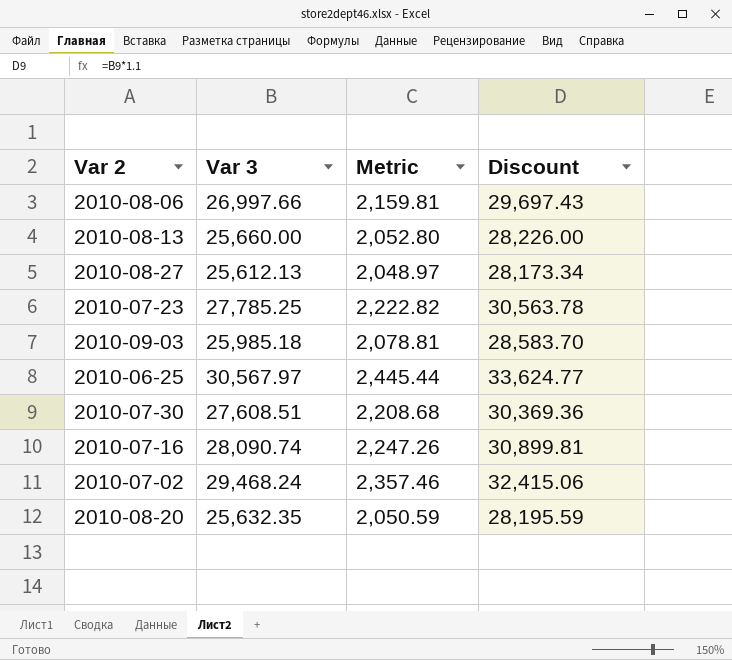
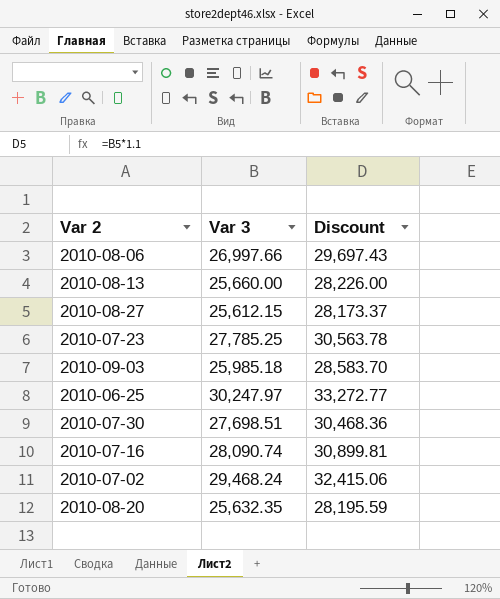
column Metric | formula: [Var 3] * 0.08 -> none
2010-08-27 | Var 3: 25,612.13 -> 25,612.15
2010-08-27 | Discount: 28,173.34 -> 28,173.37
2010-06-25 | Var 3: 30,567.97 -> 30,247.97
2010-06-25 | Discount: 33,624.77 -> 33,272.77
2010-07-30 | Var 3: 27,608.51 -> 27,698.51
2010-07-30 | Discount: 30,369.36 -> 30,468.36

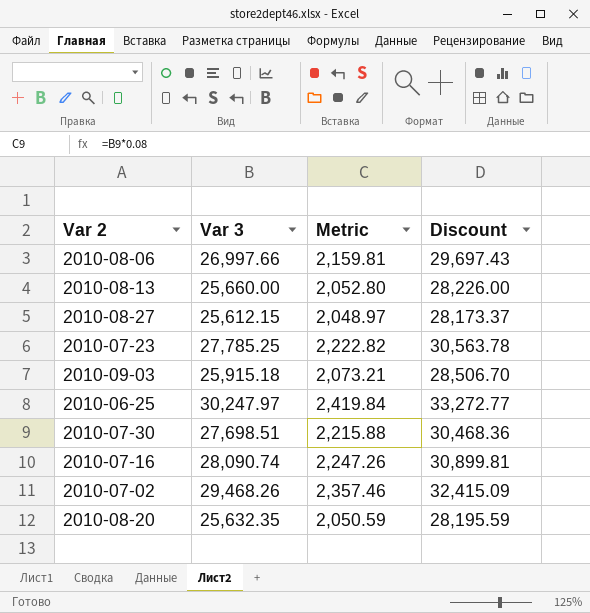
column Metric | formula: none -> [Var 3] * 0.08
2010-09-03 | Var 3: 25,985.18 -> 25,915.18
2010-09-03 | Discount: 28,583.70 -> 28,506.70
2010-07-02 | Var 3: 29,468.24 -> 29,468.26
2010-07-02 | Discount: 32,415.06 -> 32,415.09

